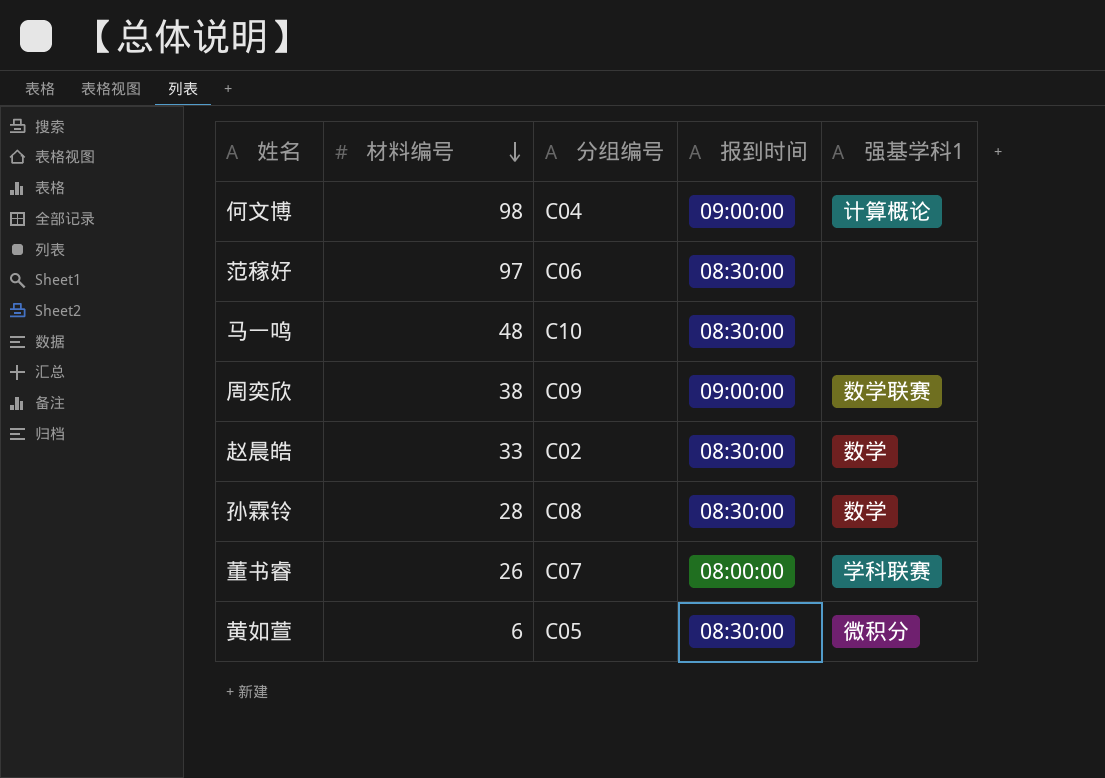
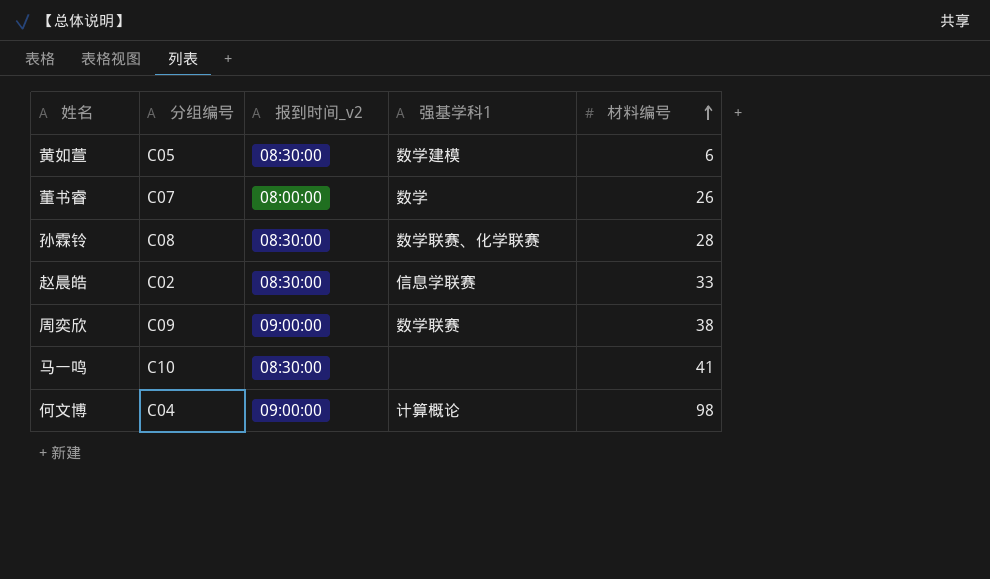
row order: 材料编号 descending -> 材料编号 ascending
column name: 报到时间 -> 报到时间_v2
column 材料编号 | position: 2 -> 5
row 范稼好: 97 | C06 | 08:30:00 | none -> none
黄如萱 | 强基学科1: 微积分 -> 数学建模
董书睿 | 强基学科1: 学科联赛 -> 数学
孙霖铃 | 强基学科1: 数学 -> 数学联赛、化学联赛
赵晨皓 | 强基学科1: 数学 -> 信息学联赛
马一鸣 | 材料编号: 48 -> 41

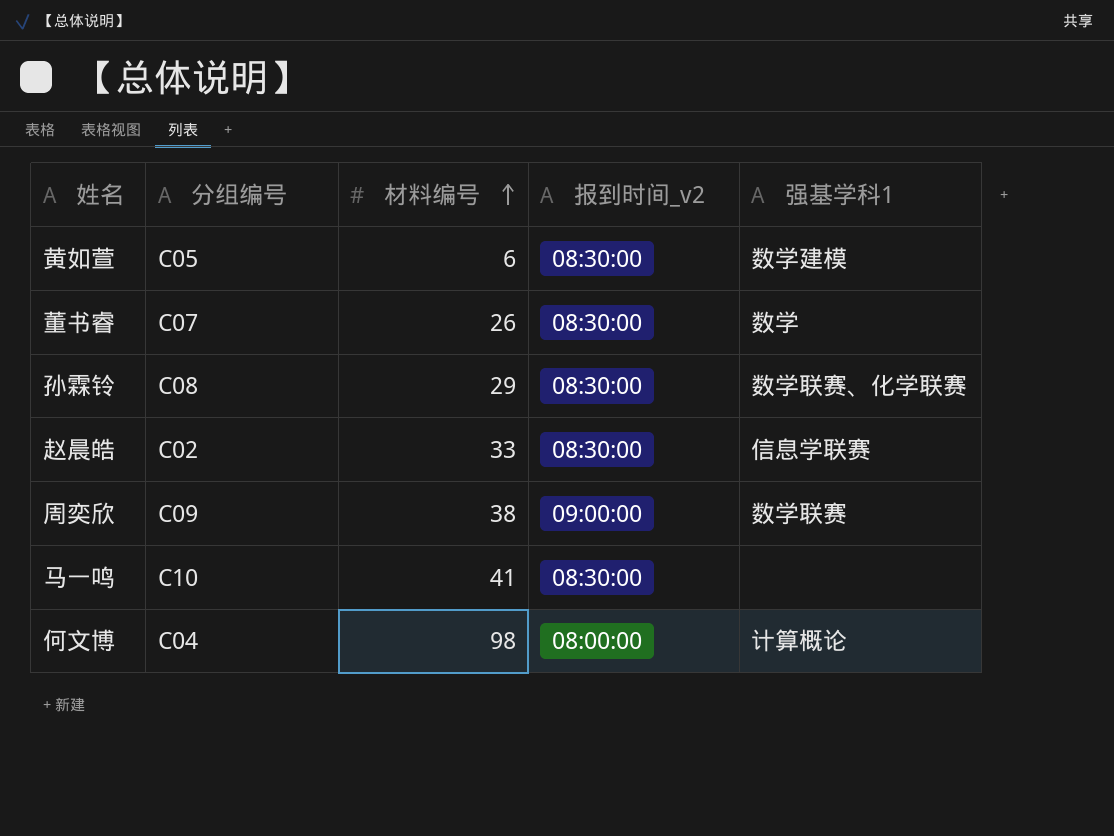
column 材料编号 | position: 5 -> 3
董书睿 | 报到时间_v2: 08:00:00 -> 08:30:00
孙霖铃 | 材料编号: 28 -> 29
何文博 | 报到时间_v2: 09:00:00 -> 08:00:00

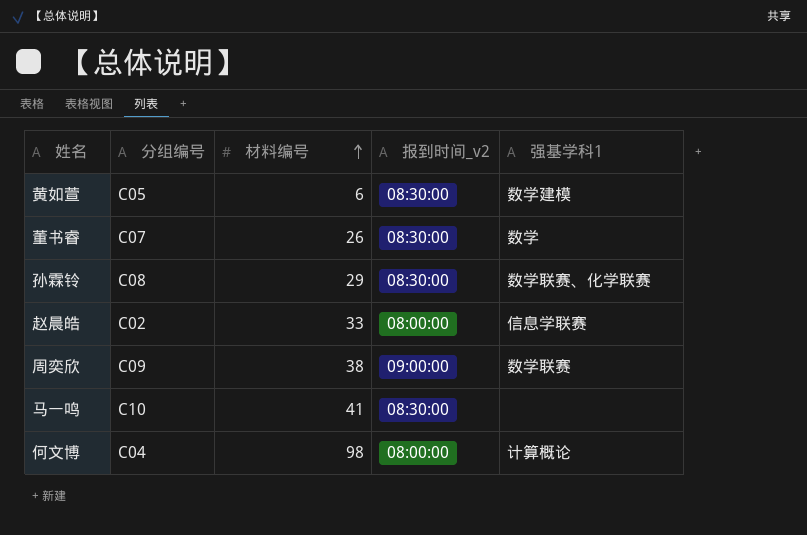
赵晨皓 | 报到时间_v2: 08:30:00 -> 08:00:00

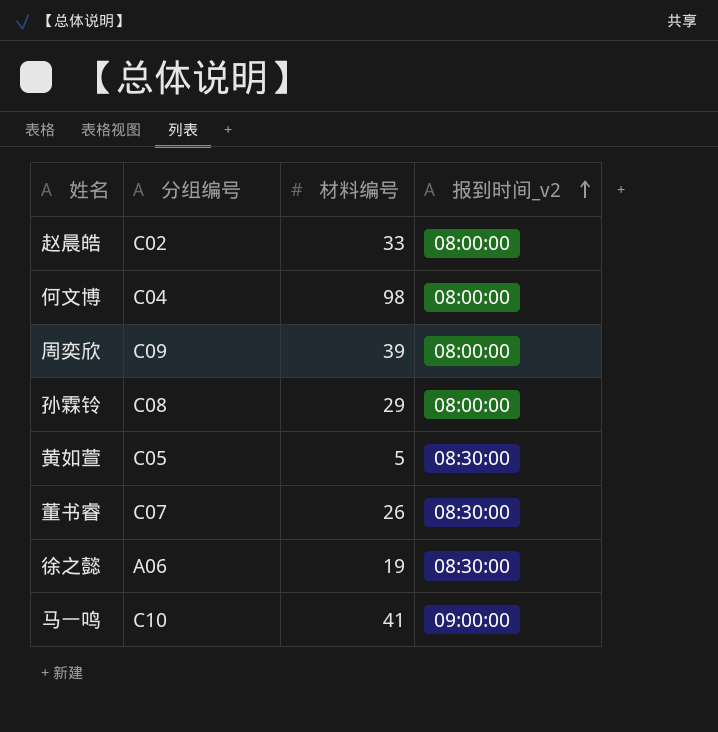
row order: 材料编号 ascending -> 报到时间_v2 ascending
column 强基学科1 | position: 5 -> none
周奕欣 | 材料编号: 38 -> 39
周奕欣 | 报到时间_v2: 09:00:00 -> 08:00:00
孙霖铃 | 报到时间_v2: 08:30:00 -> 08:00:00
黄如萱 | 材料编号: 6 -> 5
row 徐之懿: none -> A06 | 19 | 08:30:00
马一鸣 | 报到时间_v2: 08:30:00 -> 09:00:00

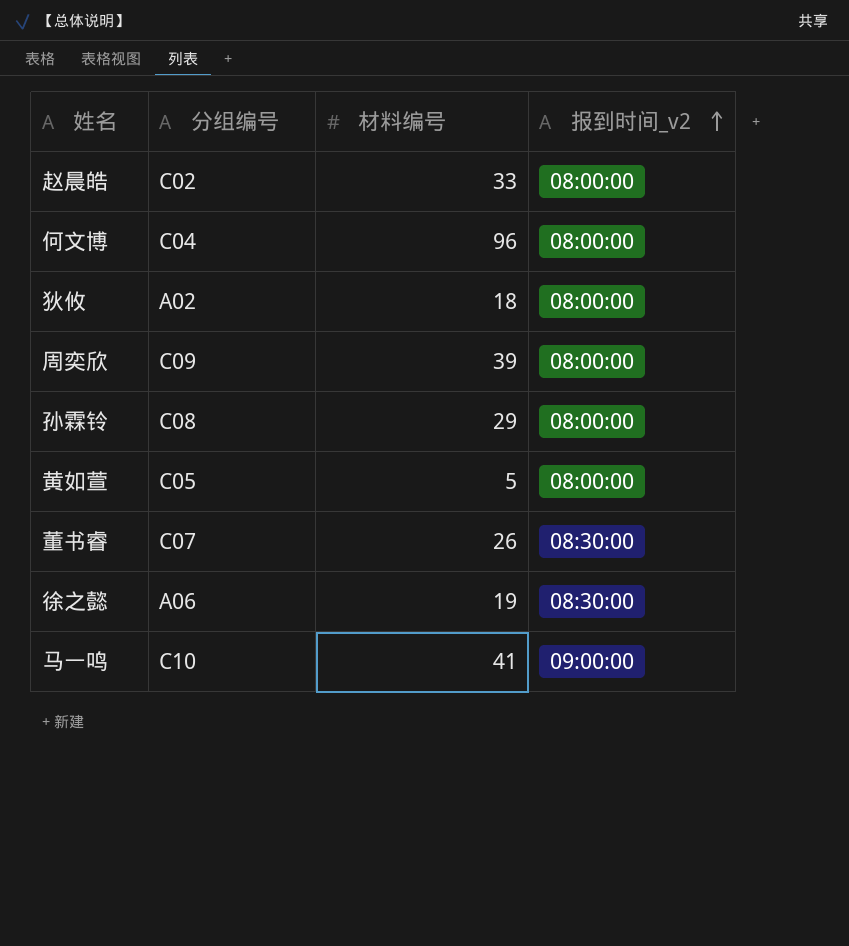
何文博 | 材料编号: 98 -> 96
row 狄攸: none -> A02 | 18 | 08:00:00
黄如萱 | 报到时间_v2: 08:30:00 -> 08:00:00

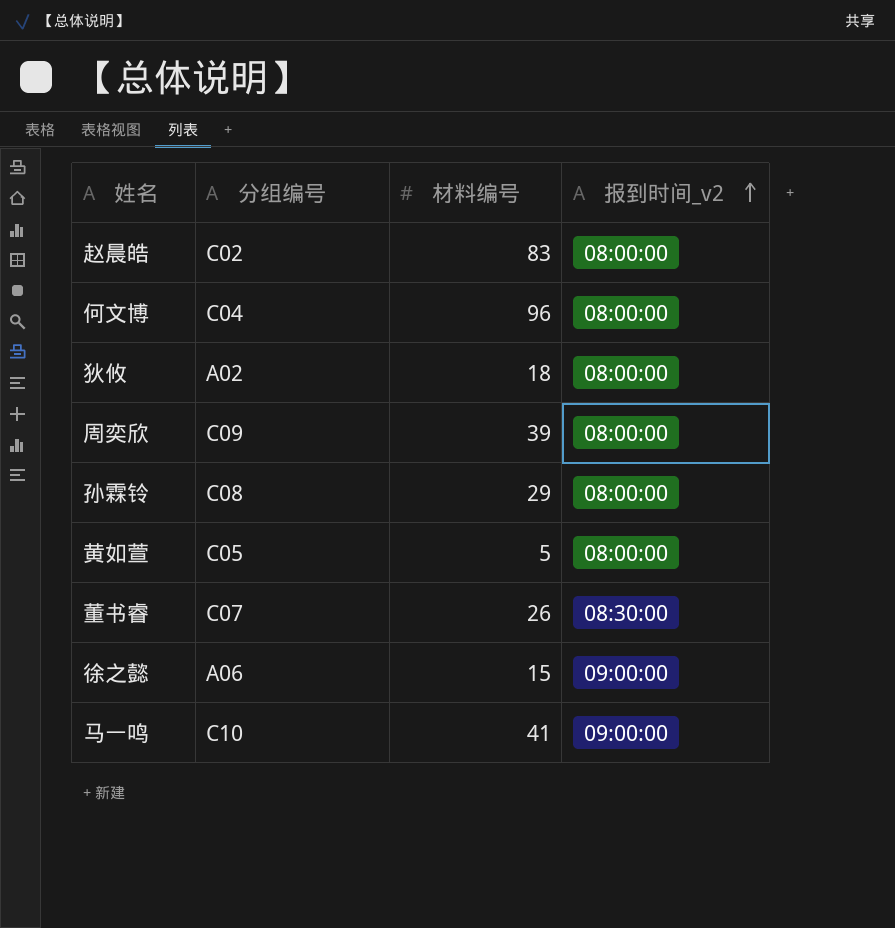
赵晨皓 | 材料编号: 33 -> 83
徐之懿 | 材料编号: 19 -> 15
徐之懿 | 报到时间_v2: 08:30:00 -> 09:00:00

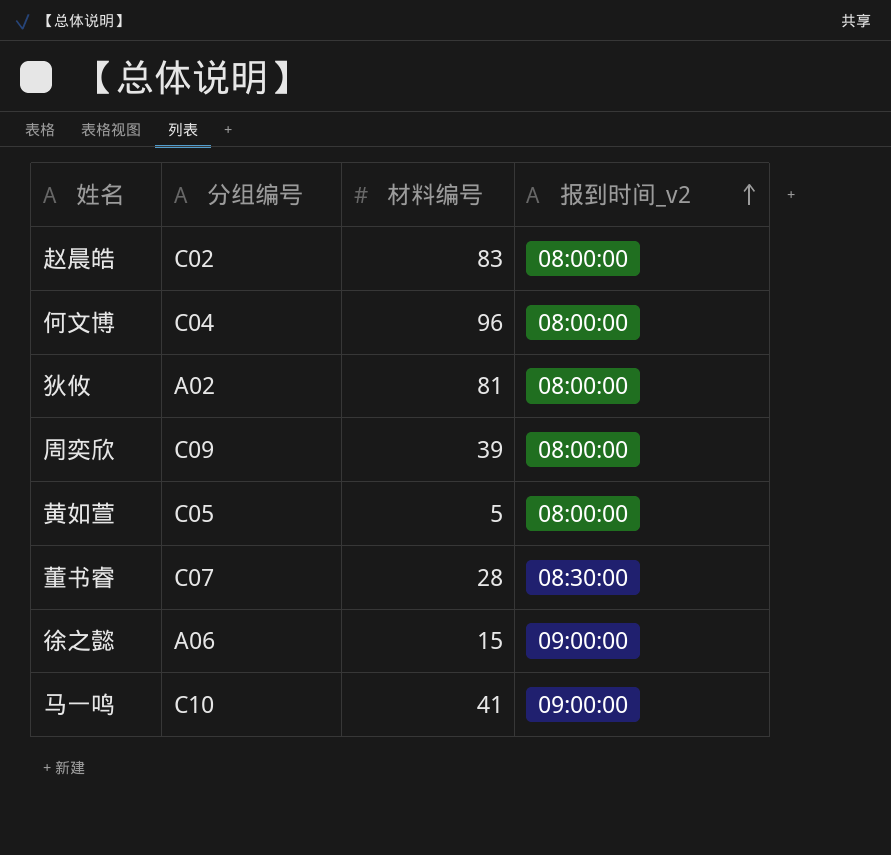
row 孙霖铃: C08 | 29 | 08:00:00 -> none
狄攸 | 材料编号: 18 -> 81
董书睿 | 材料编号: 26 -> 28

